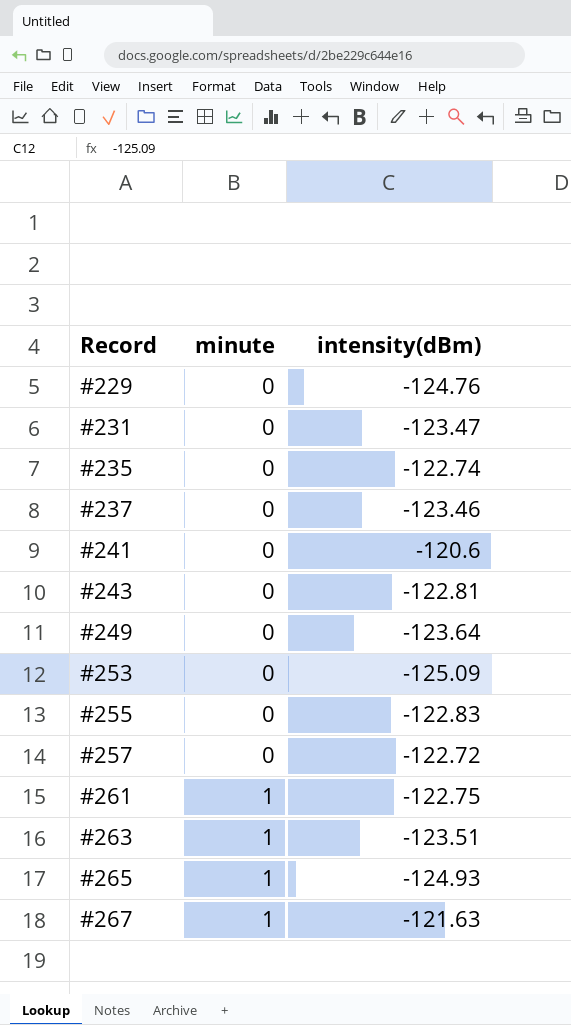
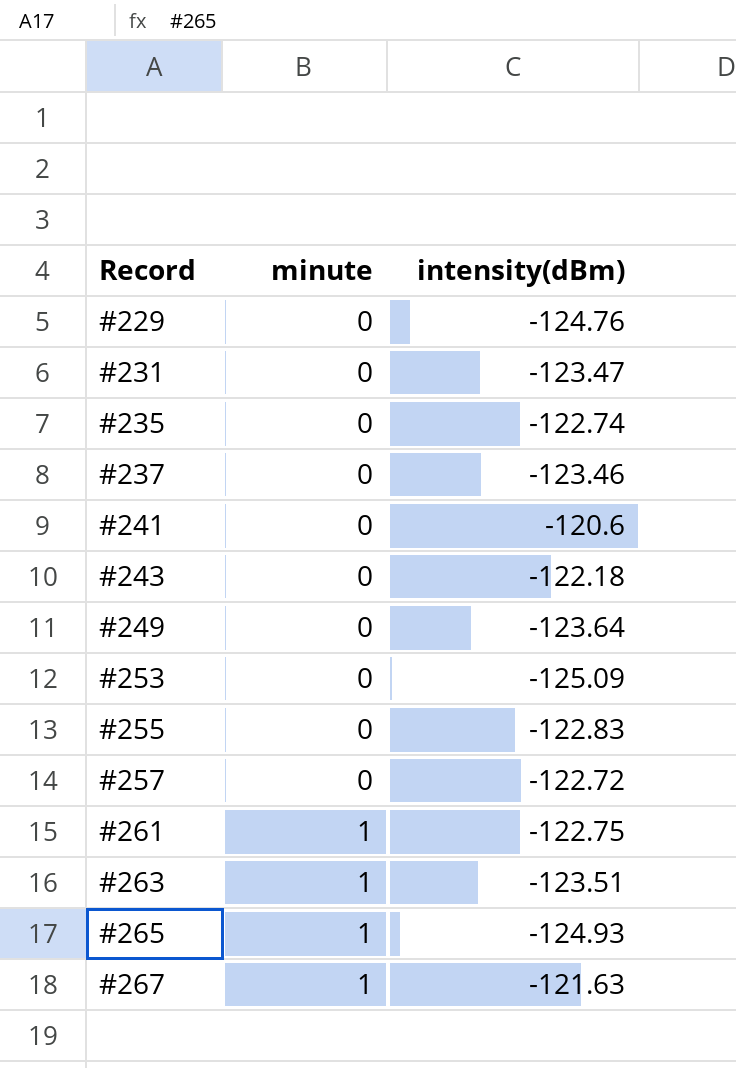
#243 | intensity(dBm): -122.81 -> -122.18

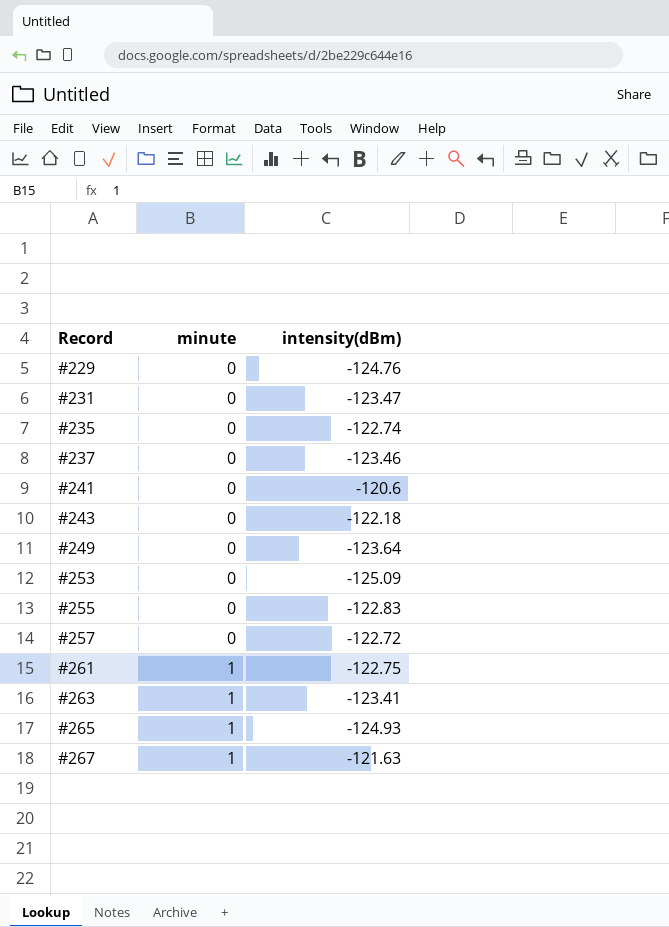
#263 | intensity(dBm): -123.51 -> -123.41

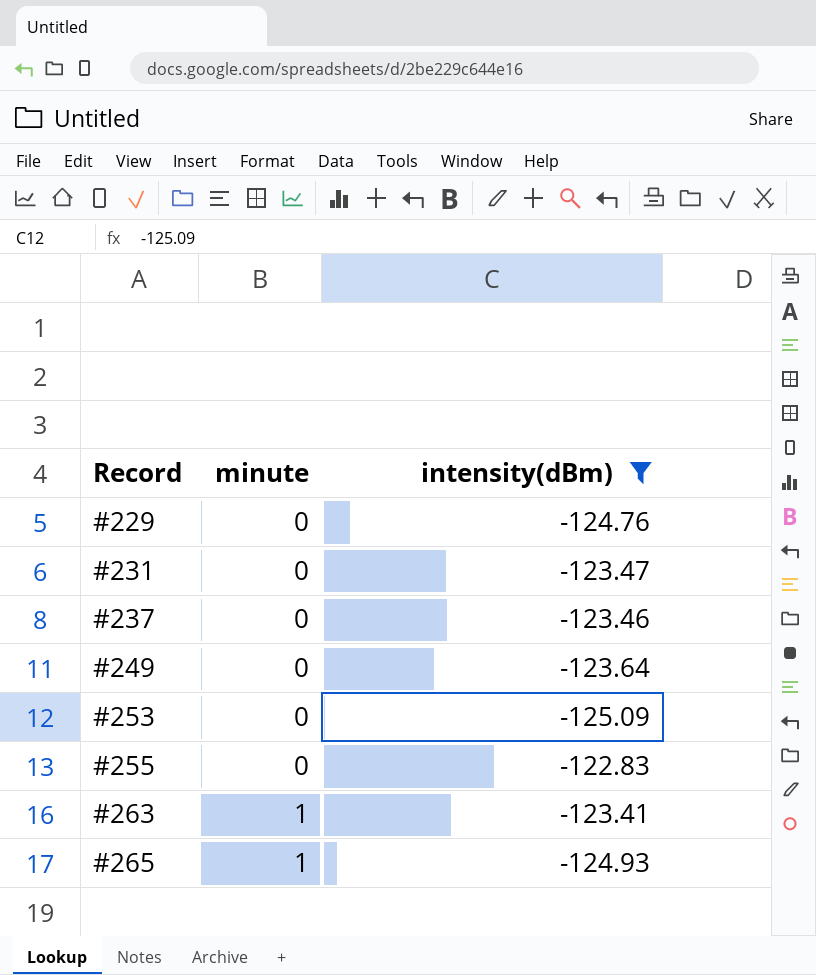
filter: none -> intensity(dBm) <= -122.83

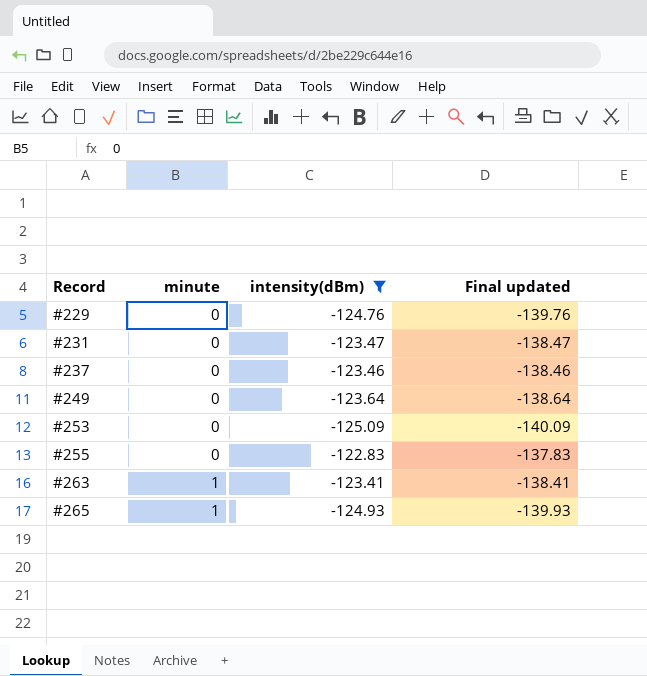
column Final updated | formula: none -> [intensity(dBm)] - 15

